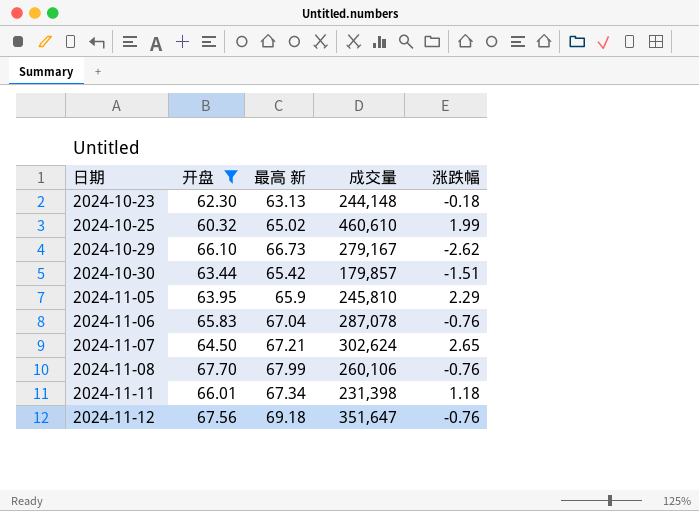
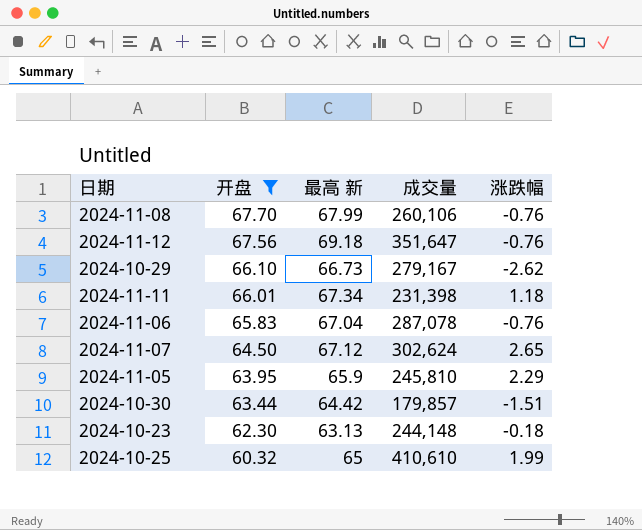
row order: 日期 ascending -> 开盘 descending
2024-11-07 | 最高 新: 67.21 -> 67.12
2024-10-30 | 最高 新: 65.42 -> 64.42
2024-10-25 | 最高 新: 65.02 -> 65
2024-10-25 | 成交量: 460,610 -> 410,610

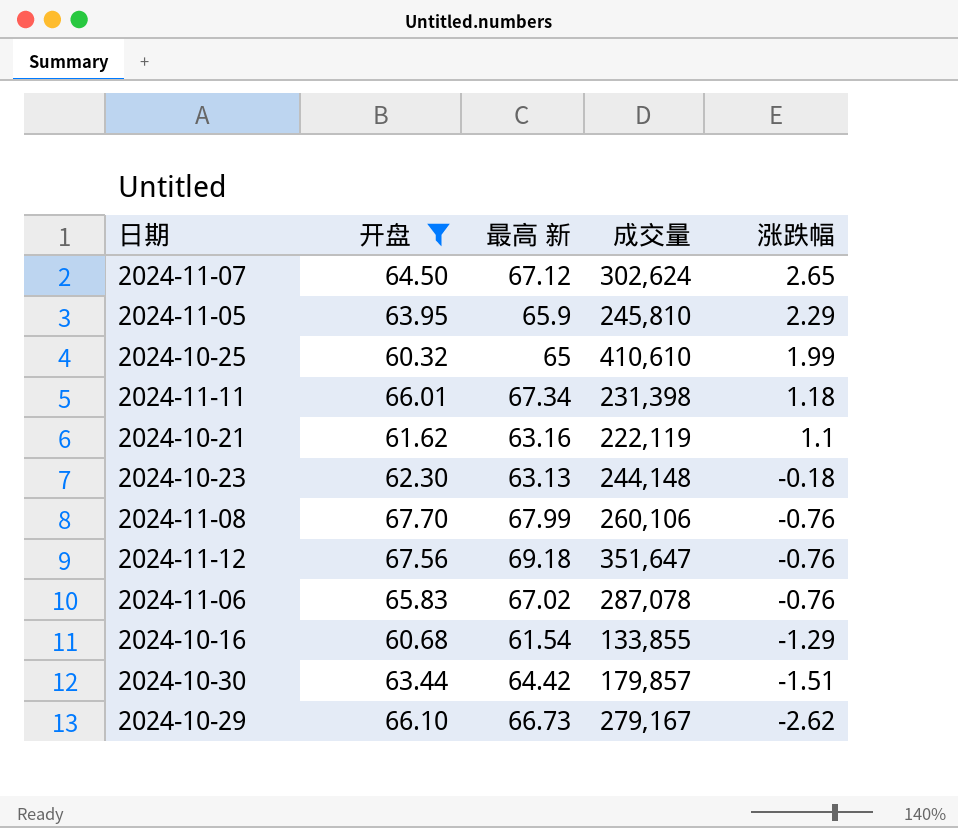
row order: 开盘 descending -> 涨跌幅 descending
row 2024-10-21: none -> 61.62 | 63.16 | 222,119 | 1.1
2024-11-06 | 最高 新: 67.04 -> 67.02
row 2024-10-16: none -> 60.68 | 61.54 | 133,855 | -1.29

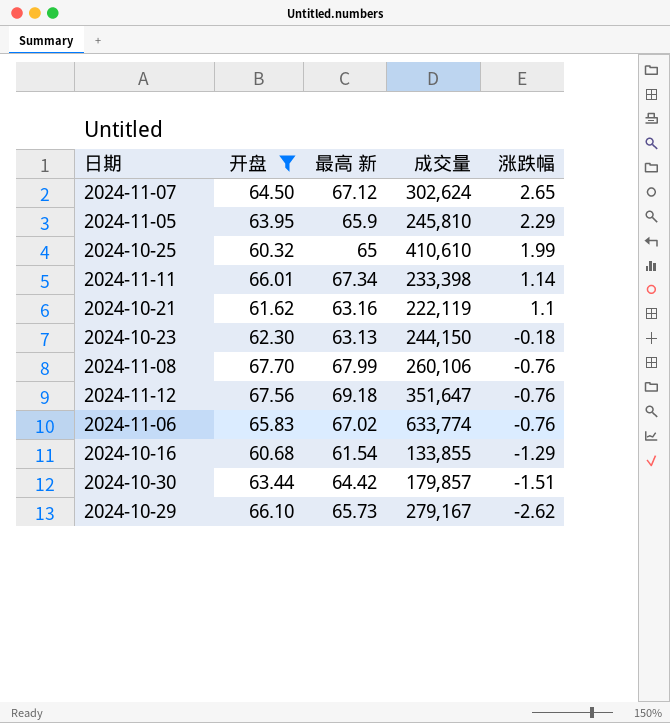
2024-11-11 | 成交量: 231,398 -> 233,398
2024-11-11 | 涨跌幅: 1.18 -> 1.14
2024-10-23 | 成交量: 244,148 -> 244,150
2024-11-06 | 成交量: 287,078 -> 633,774
2024-10-29 | 最高 新: 66.73 -> 65.73

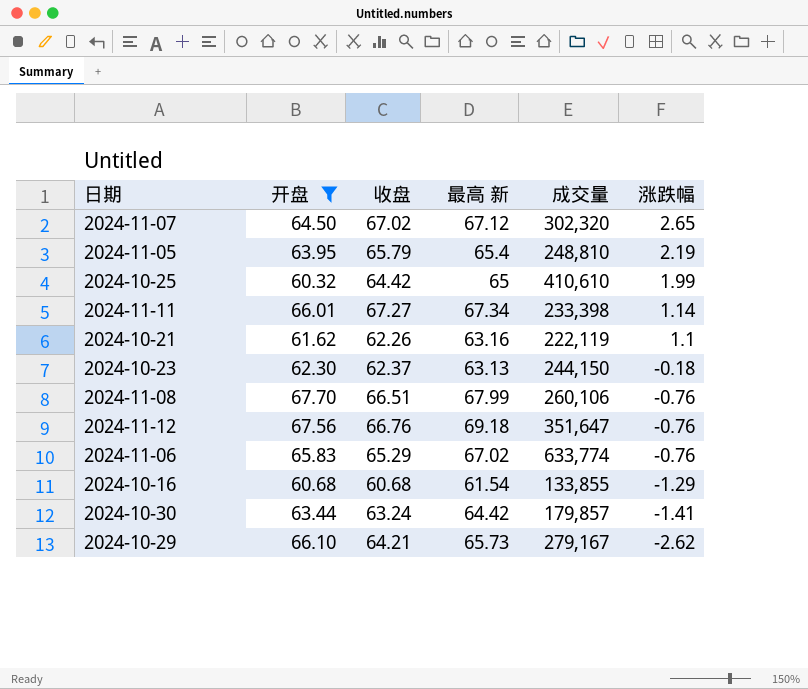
column 收盘 | position: none -> 3
2024-11-07 | 成交量: 302,624 -> 302,320
2024-11-05 | 最高 新: 65.9 -> 65.4
2024-11-05 | 成交量: 245,810 -> 248,810
2024-11-05 | 涨跌幅: 2.29 -> 2.19
2024-10-30 | 涨跌幅: -1.51 -> -1.41

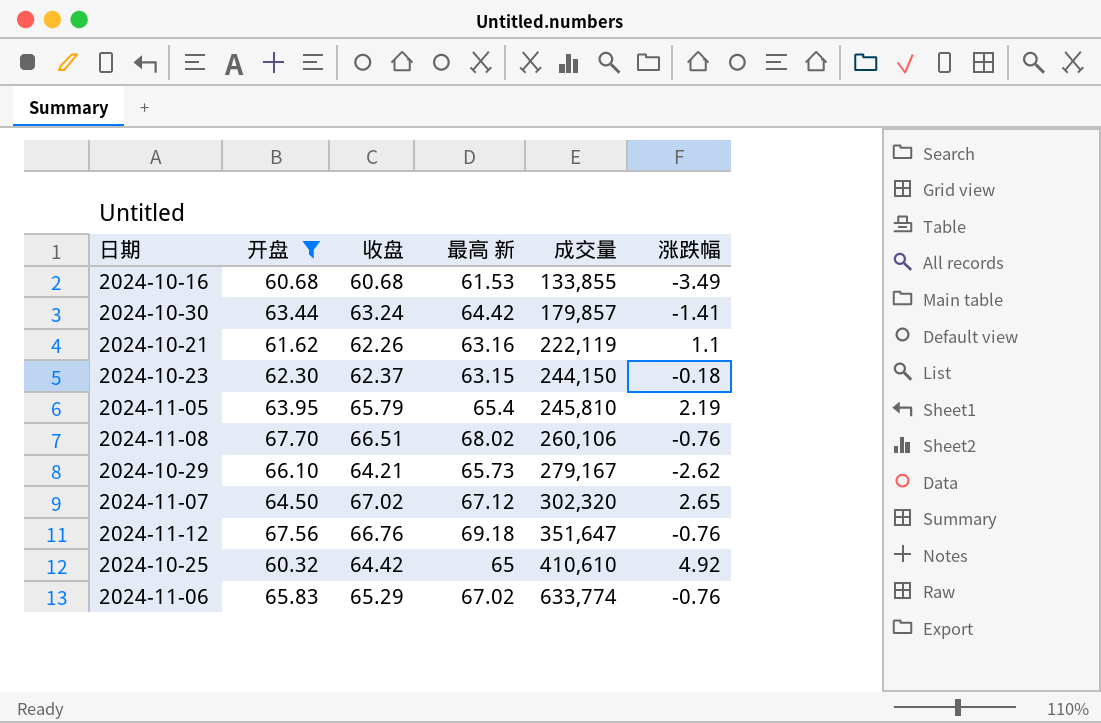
row order: 涨跌幅 descending -> 成交量 ascending
row 2024-11-11: 66.01 | 67.27 | 67.34 | 233,398 | 1.14 -> none
2024-10-16 | 最高 新: 61.54 -> 61.53
2024-10-16 | 涨跌幅: -1.29 -> -3.49
2024-10-23 | 最高 新: 63.13 -> 63.15
2024-11-05 | 成交量: 248,810 -> 245,810
2024-11-08 | 最高 新: 67.99 -> 68.02
2024-10-25 | 涨跌幅: 1.99 -> 4.92

